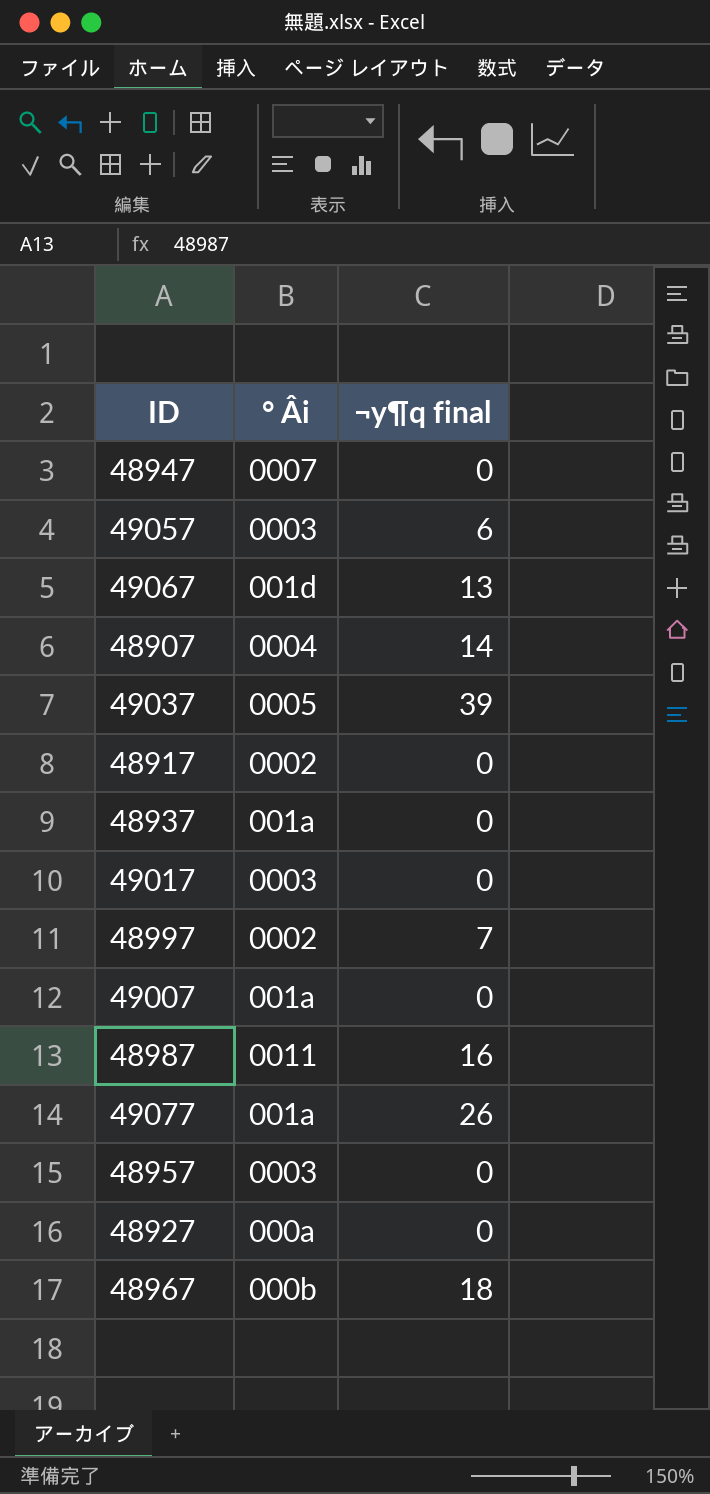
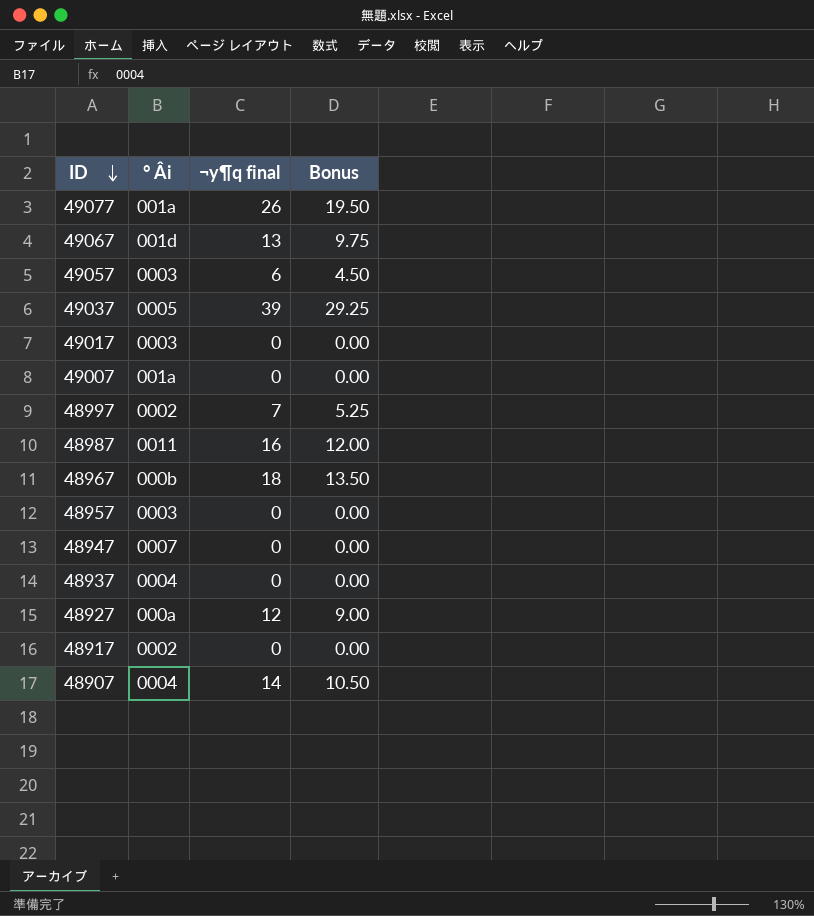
row order: none -> ID descending
column Bonus | formula: none -> [¬y¶q final] * 0.75
48937 | ° Âi: 001a -> 0004
48927 | ¬y¶q final: 0 -> 12

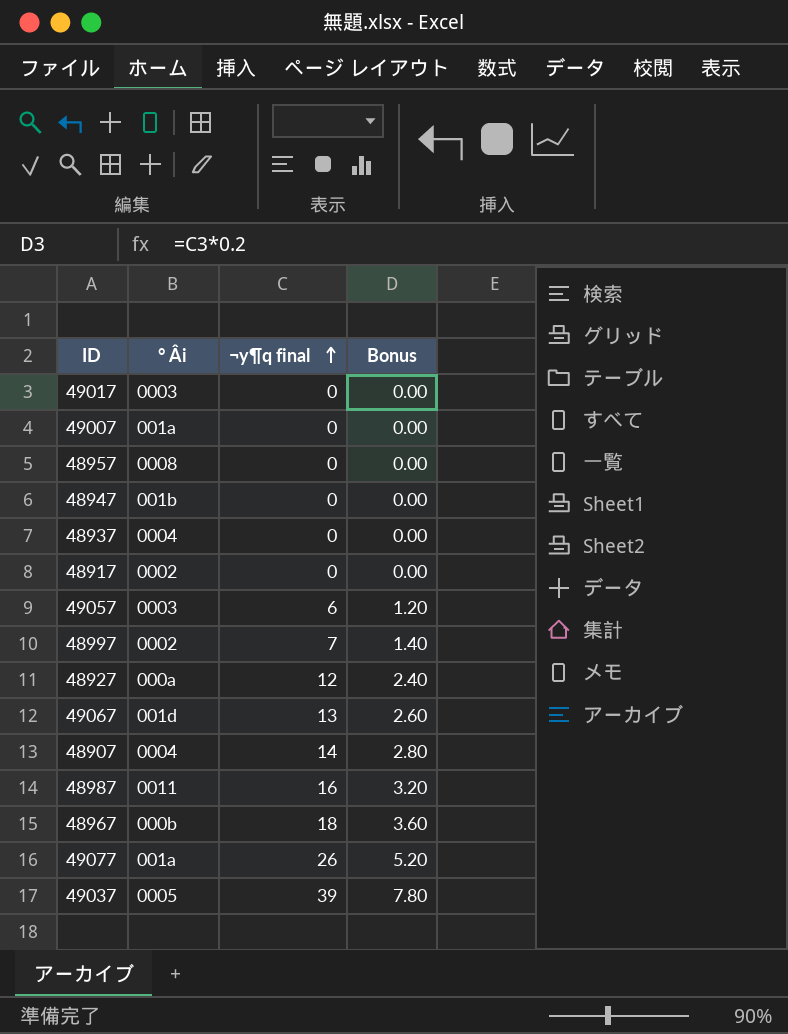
row order: ID descending -> ¬y¶q final ascending
column Bonus | formula: [¬y¶q final] * 0.75 -> [¬y¶q final] * 0.2
48957 | ° Âi: 0003 -> 0008
48947 | ° Âi: 0007 -> 001b

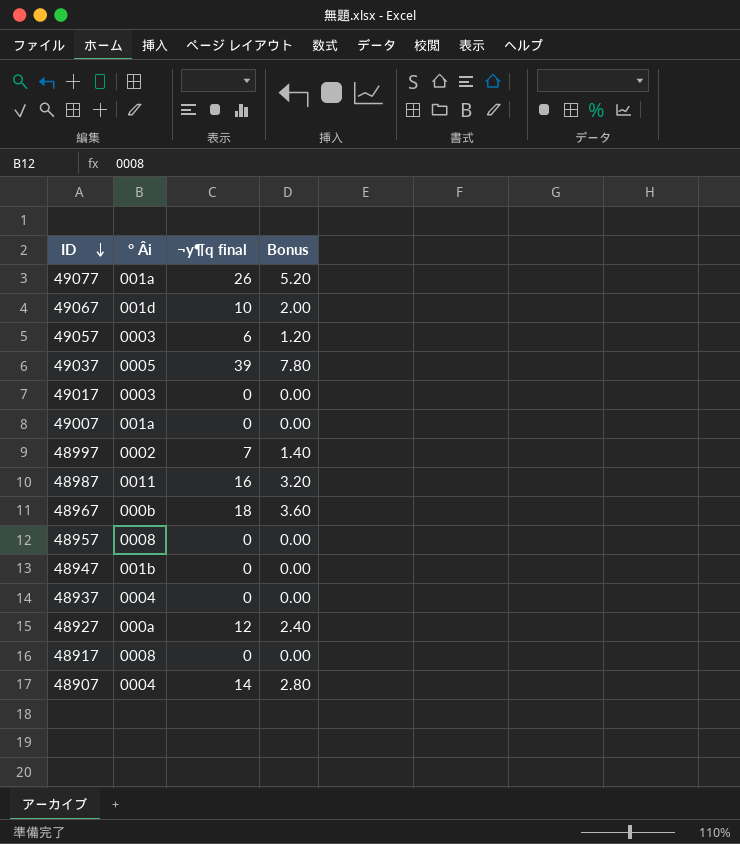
row order: ¬y¶q final ascending -> ID descending
49067 | ¬y¶q final: 13 -> 10
49067 | Bonus: 2.60 -> 2.00
48917 | ° Âi: 0002 -> 0008

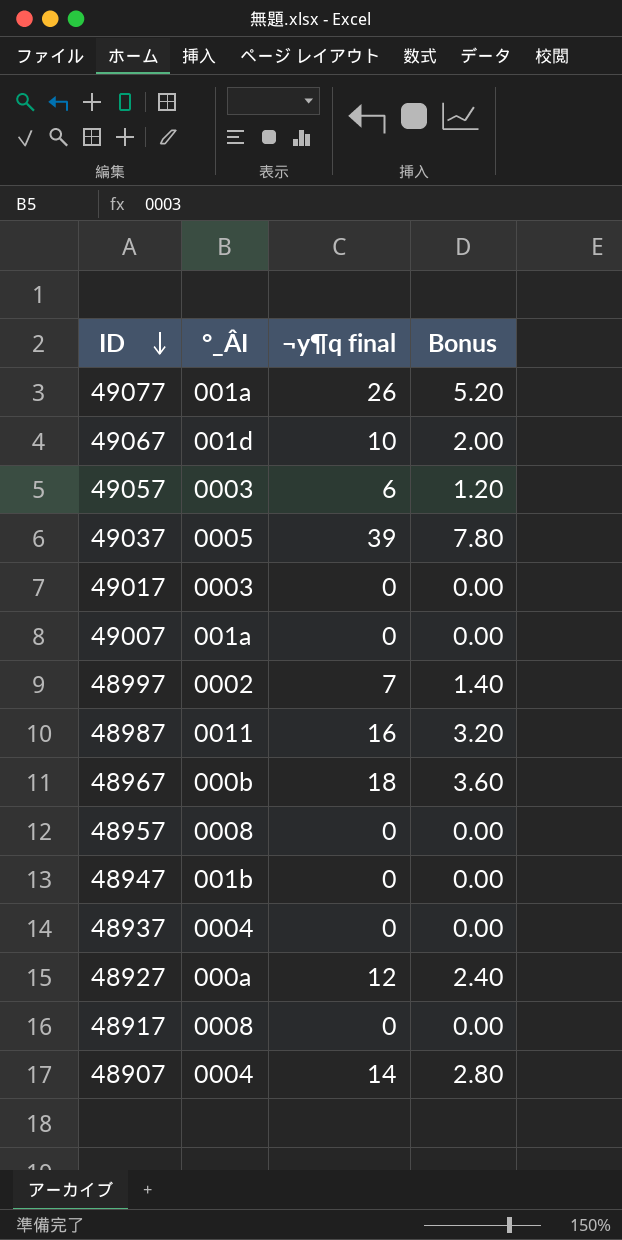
column name: ° Âi -> °_ÂI

